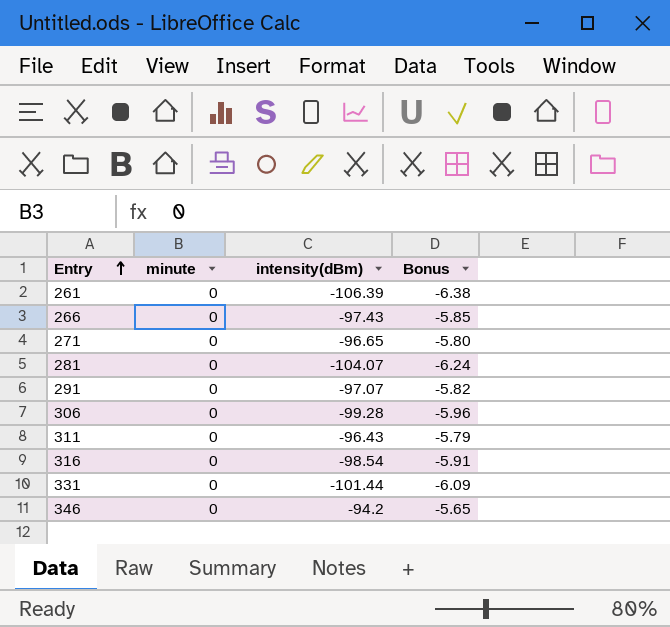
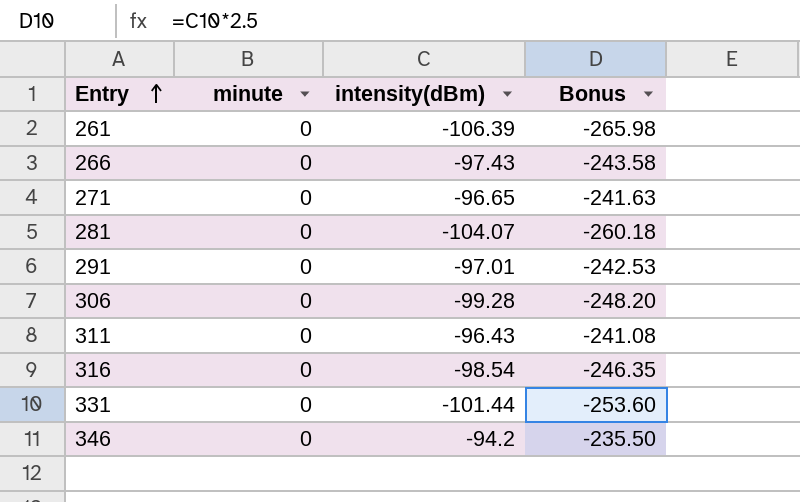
column Bonus | formula: [intensity(dBm)] * 0.06 -> [intensity(dBm)] * 2.5
291 | intensity(dBm): -97.07 -> -97.01

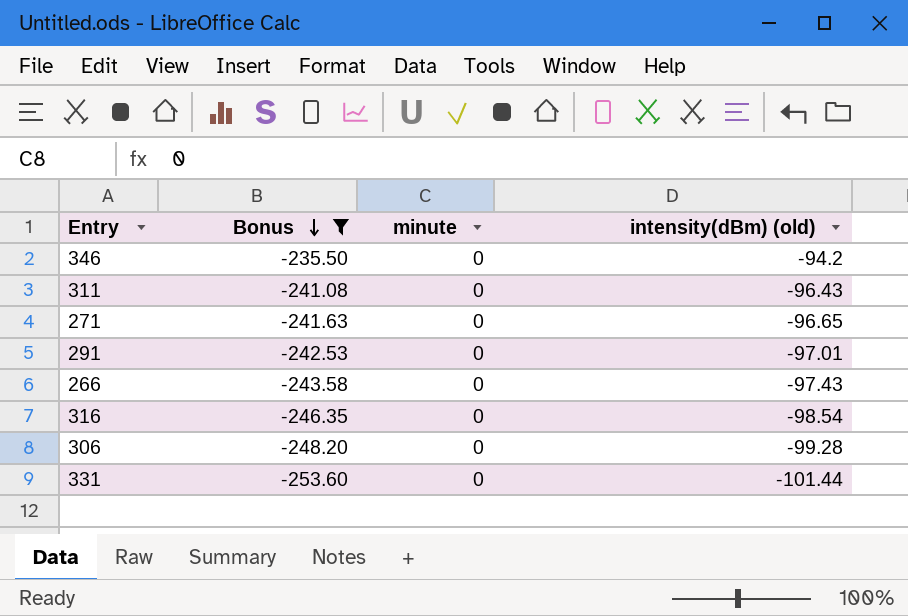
filter: none -> Bonus >= -253.60
row order: Entry ascending -> Bonus descending
column Bonus | position: 4 -> 2
column name: intensity(dBm) -> intensity(dBm) (old)

